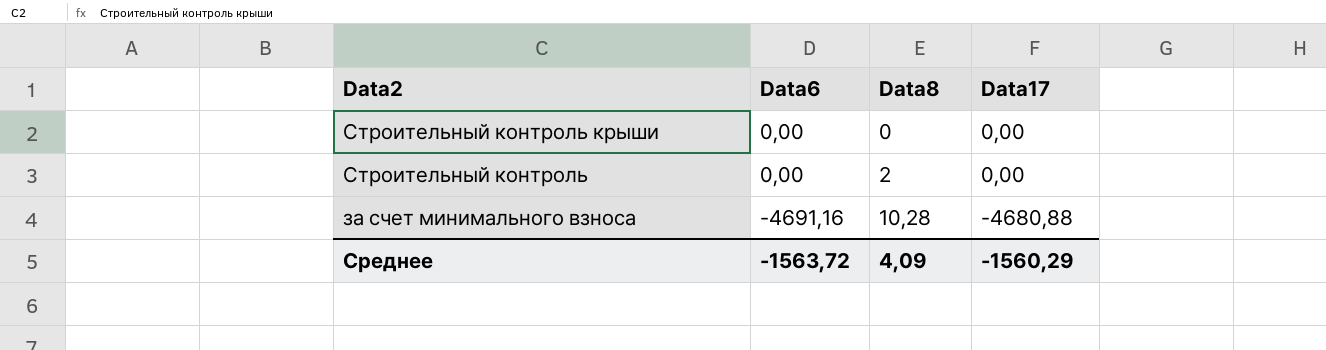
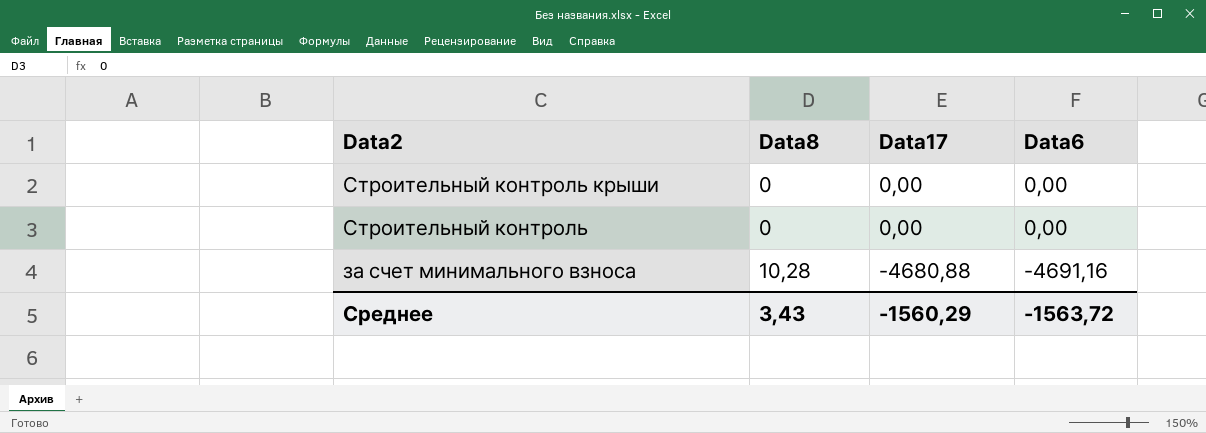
column Data6 | position: 2 -> 4
Строительный контроль | Data8: 2 -> 0
Среднее | Data8: 4,09 -> 3,43

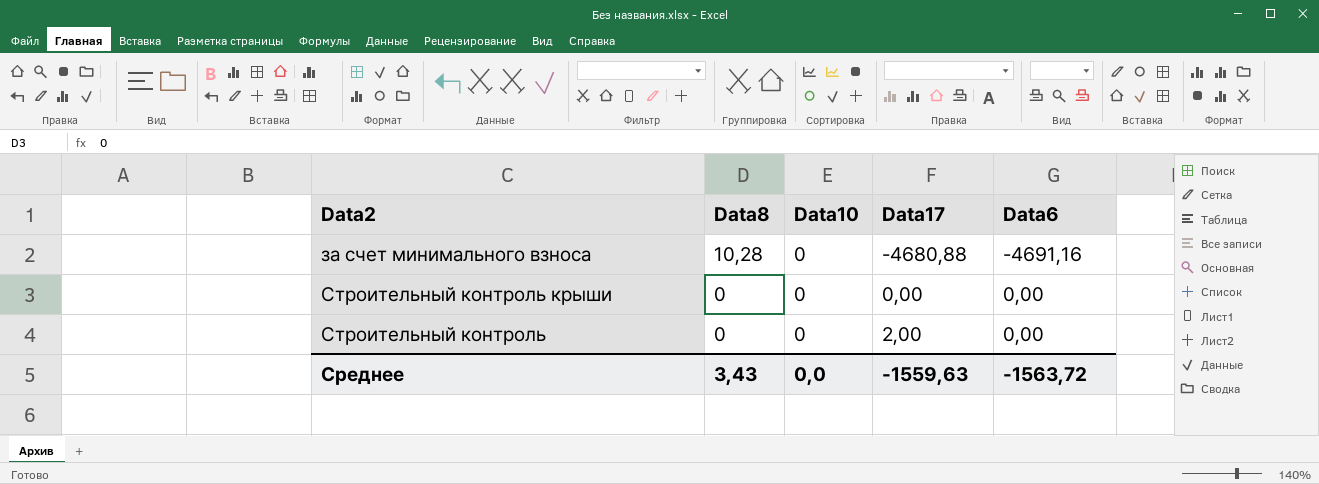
row order: Data2 descending -> Data8 descending
column Data10 | position: none -> 3
Строительный контроль | Data17: 0,00 -> 2,00
Среднее | Data17: -1560,29 -> -1559,63

